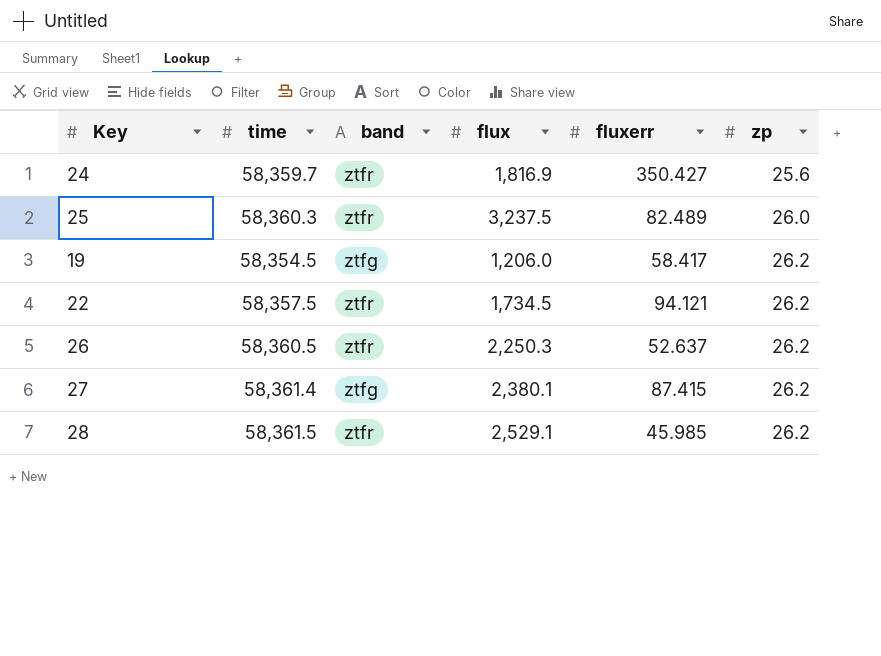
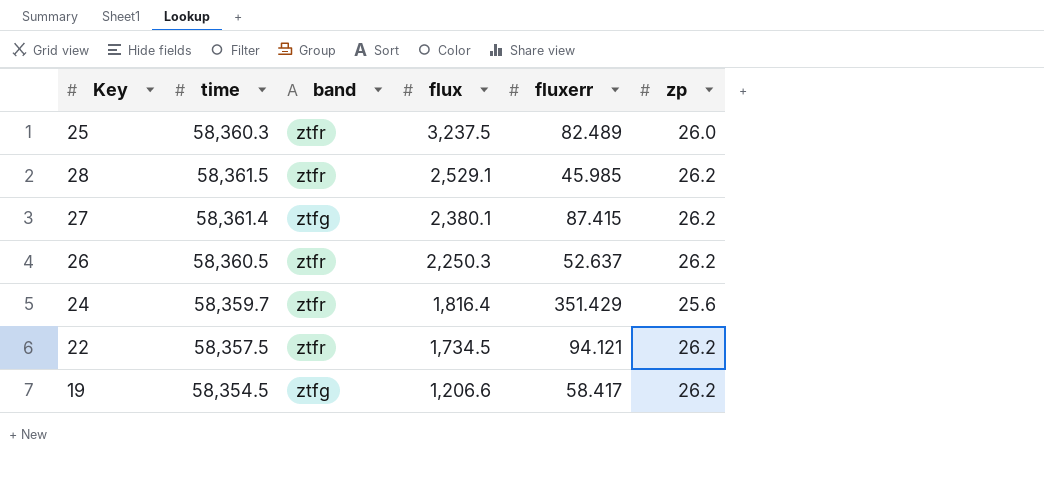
row order: zp ascending -> flux descending
24 | flux: 1,816.9 -> 1,816.4
24 | fluxerr: 350.427 -> 351.429
19 | flux: 1,206.0 -> 1,206.6

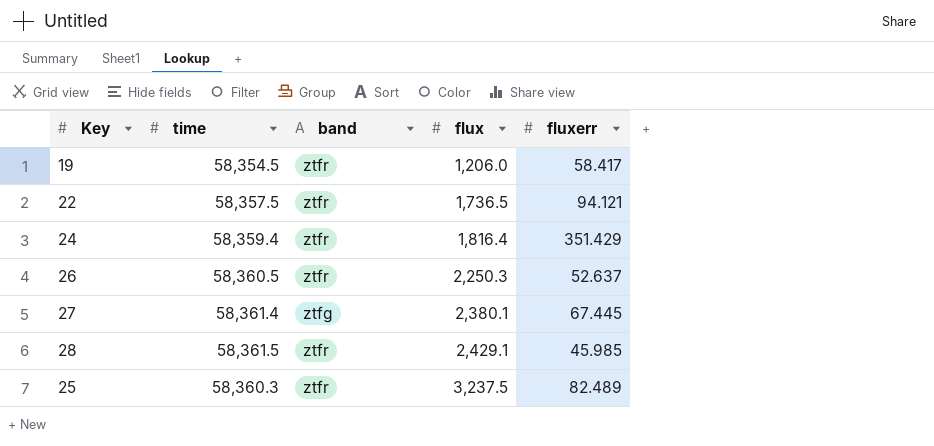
row order: flux descending -> flux ascending
column zp | position: 6 -> none
19 | band: ztfg -> ztfr
19 | flux: 1,206.6 -> 1,206.0
22 | flux: 1,734.5 -> 1,736.5
24 | time: 58,359.7 -> 58,359.4
27 | fluxerr: 87.415 -> 67.445
28 | flux: 2,529.1 -> 2,429.1

